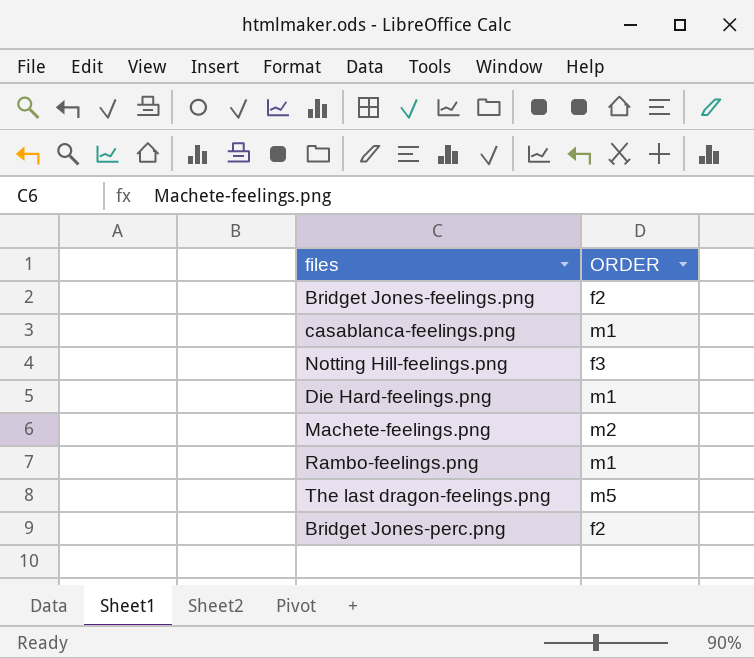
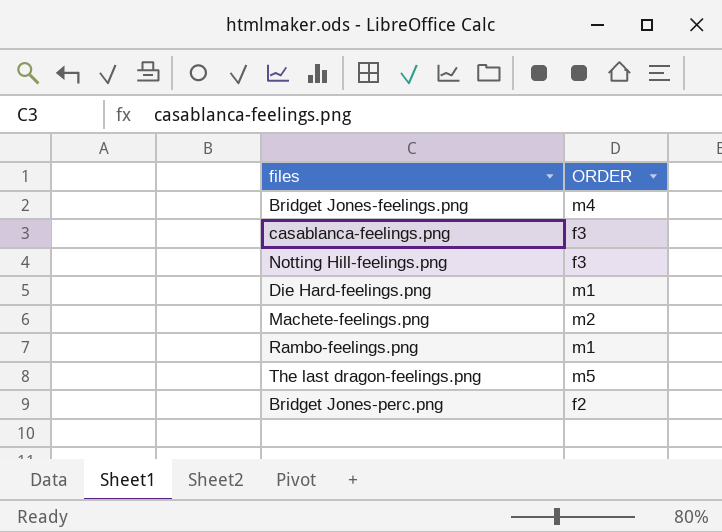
Bridget Jones-feelings.png | ORDER: f2 -> m4
casablanca-feelings.png | ORDER: m1 -> f3

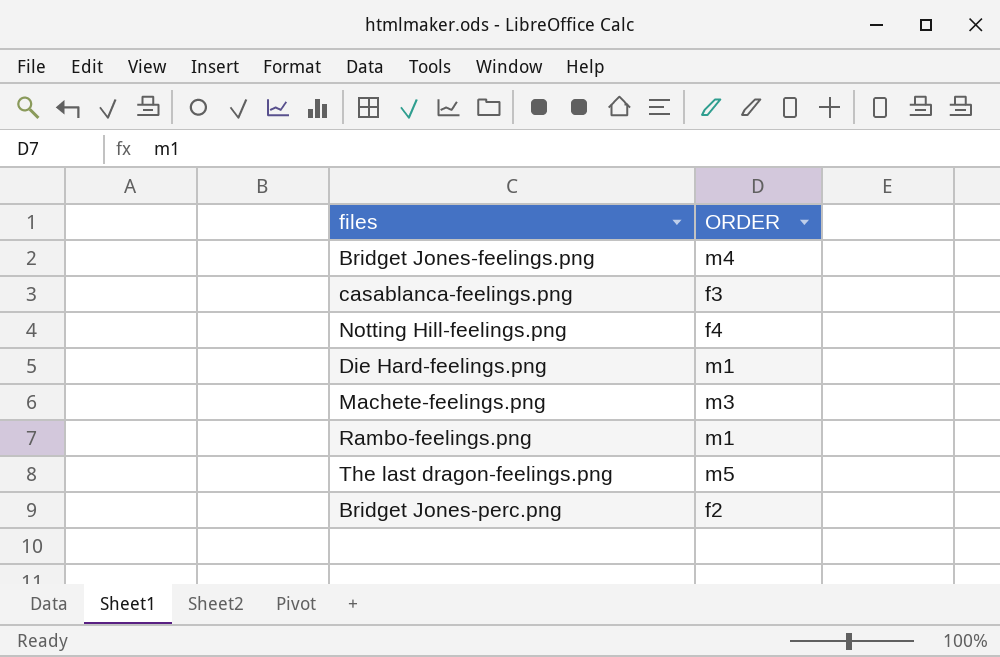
Notting Hill-feelings.png | ORDER: f3 -> f4
Machete-feelings.png | ORDER: m2 -> m3

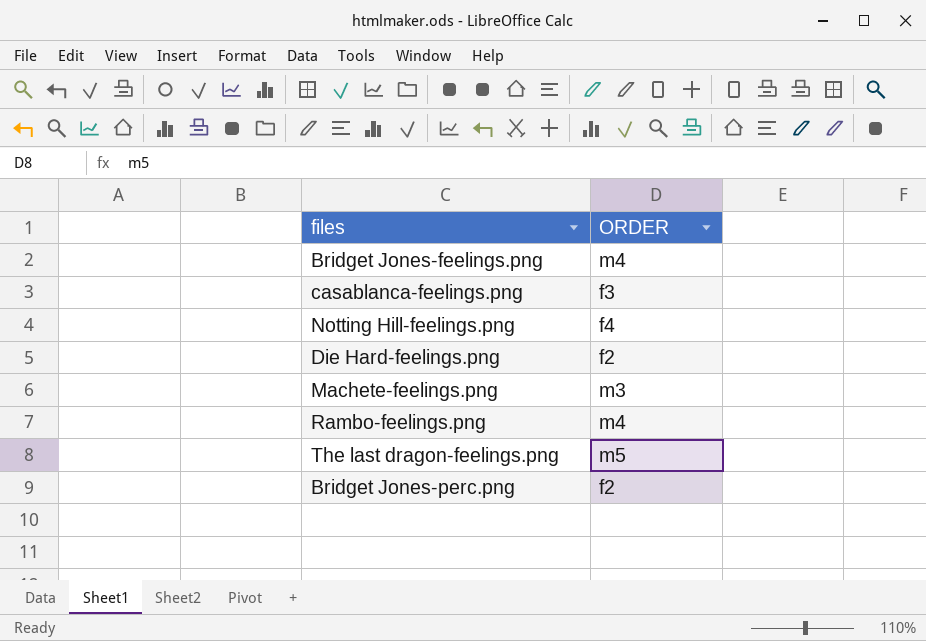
Die Hard-feelings.png | ORDER: m1 -> f2
Rambo-feelings.png | ORDER: m1 -> m4

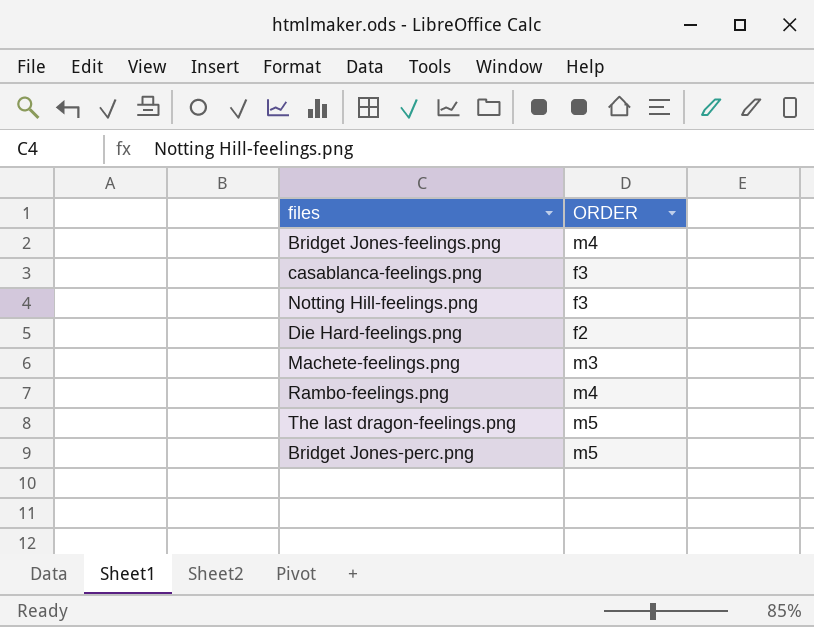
Notting Hill-feelings.png | ORDER: f4 -> f3
Bridget Jones-perc.png | ORDER: f2 -> m5

